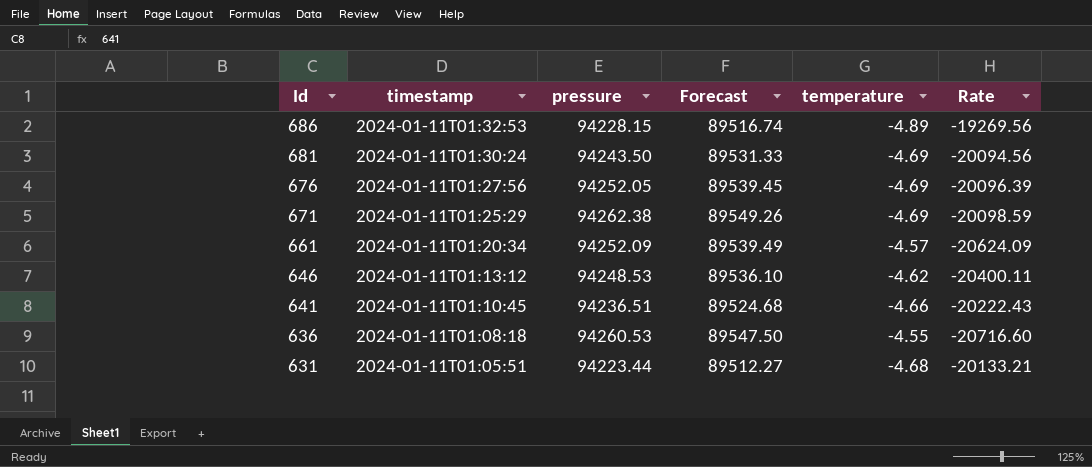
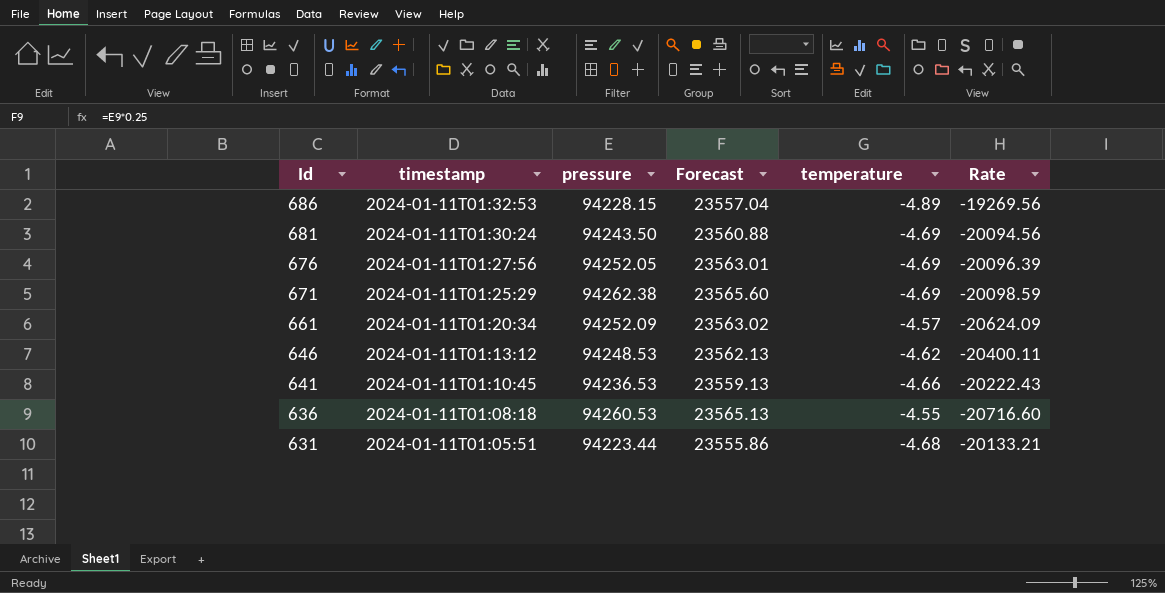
column Forecast | formula: [pressure] * 0.95 -> [pressure] * 0.25
641 | pressure: 94236.51 -> 94236.53

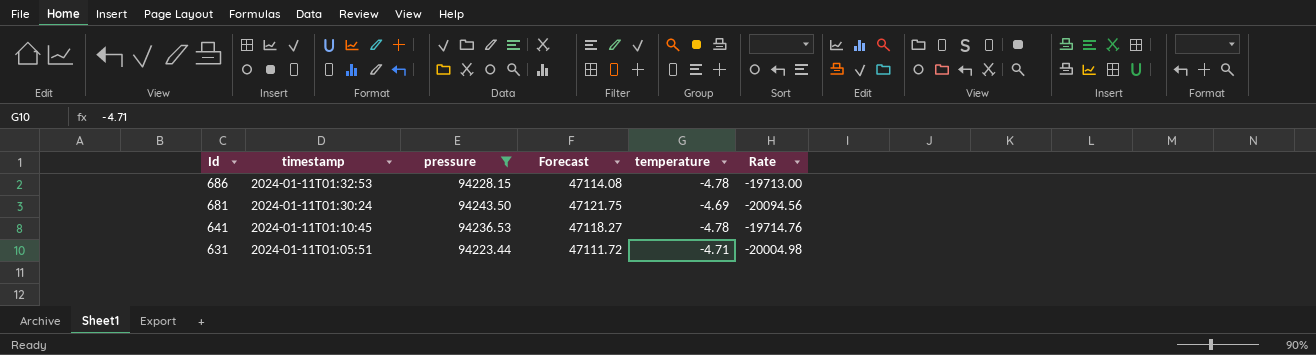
filter: none -> pressure <= 94243.50
column Forecast | formula: [pressure] * 0.25 -> [pressure] * 0.5
686 | temperature: -4.89 -> -4.78
686 | Rate: -19269.56 -> -19713.00
641 | temperature: -4.66 -> -4.78
641 | Rate: -20222.43 -> -19714.76
631 | temperature: -4.68 -> -4.71
631 | Rate: -20133.21 -> -20004.98

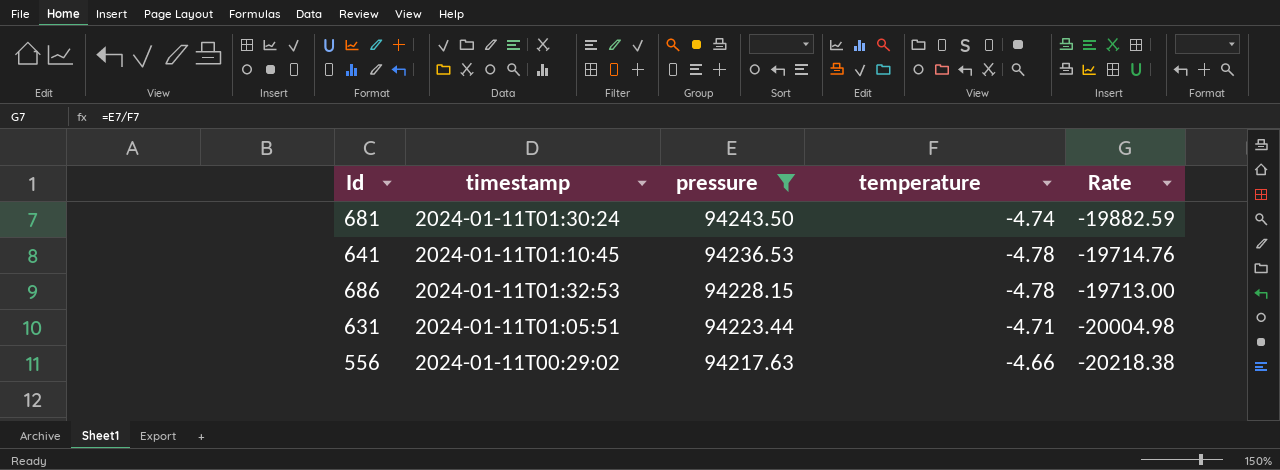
row order: Id descending -> pressure descending
column Forecast | formula: [pressure] * 0.5 -> none
681 | temperature: -4.69 -> -4.74
681 | Rate: -20094.56 -> -19882.59
row 556: none -> 2024-01-11T00:29:02 | 94217.63 | -4.66 | -20218.38

